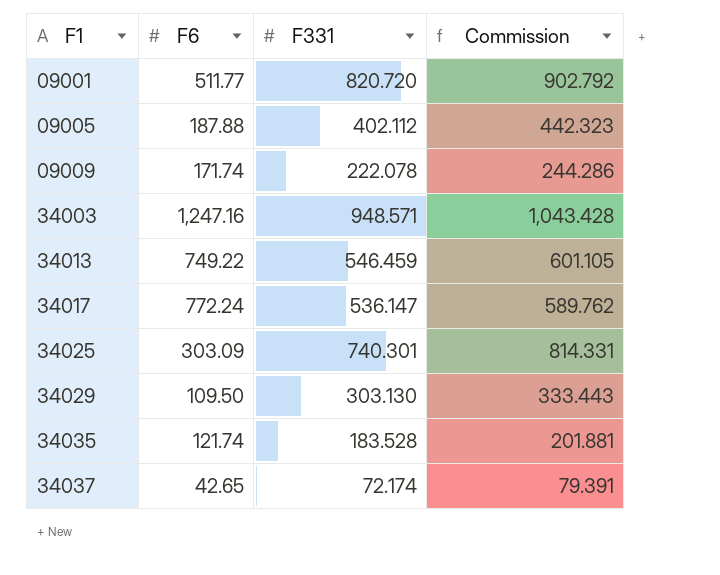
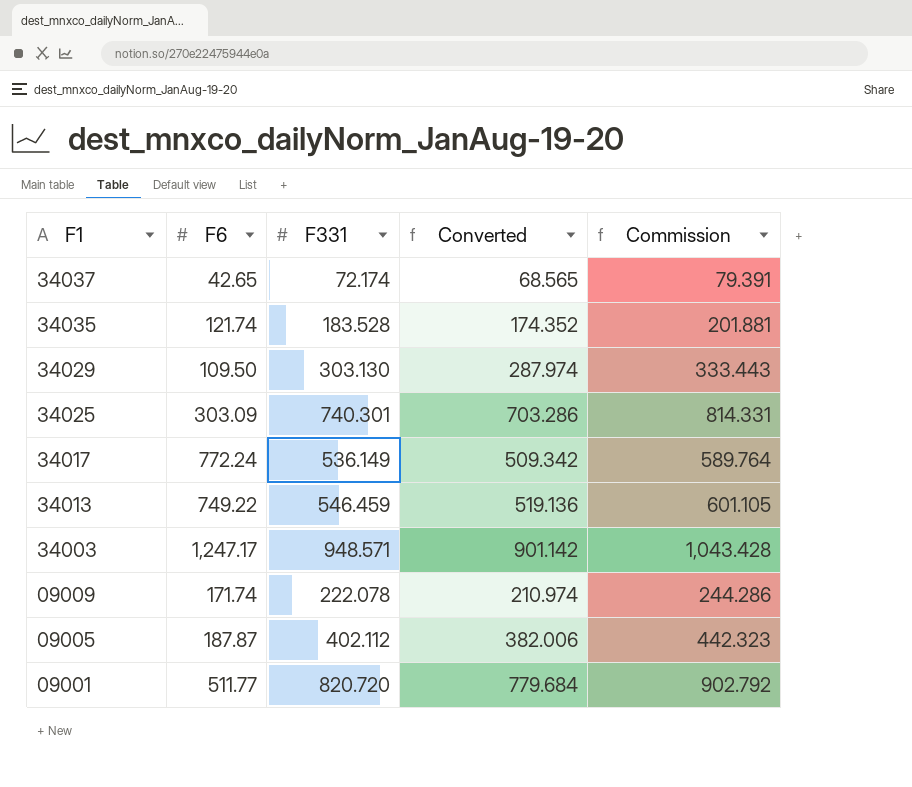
row order: F1 ascending -> F1 descending
column Converted | formula: none -> [F331] * 0.95
34017 | F331: 536.147 -> 536.149
34017 | Commission: 589.762 -> 589.764
34003 | F6: 1,247.16 -> 1,247.17
09005 | F6: 187.88 -> 187.87

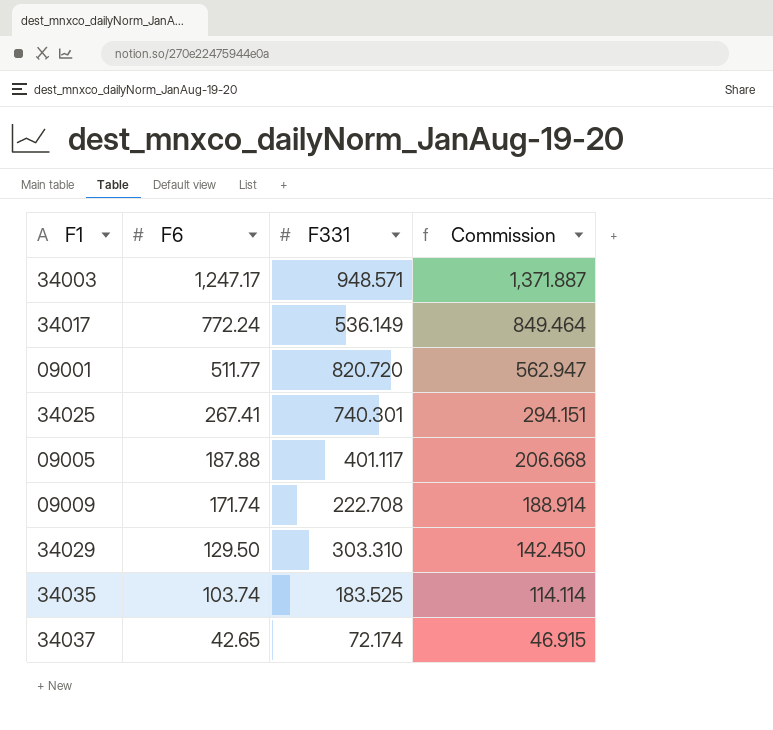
row order: F1 descending -> F6 descending
column Converted | formula: [F331] * 0.95 -> none
column Commission | formula: [F331] * 1.1 -> [F6] * 1.1
row 34013: 749.22 | 546.459 | 519.136 | 601.105 -> none
34025 | F6: 303.09 -> 267.41
09005 | F6: 187.87 -> 187.88
09005 | F331: 402.112 -> 401.117
09009 | F331: 222.078 -> 222.708
34029 | F6: 109.50 -> 129.50
34029 | F331: 303.130 -> 303.310
34035 | F6: 121.74 -> 103.74
34035 | F331: 183.528 -> 183.525

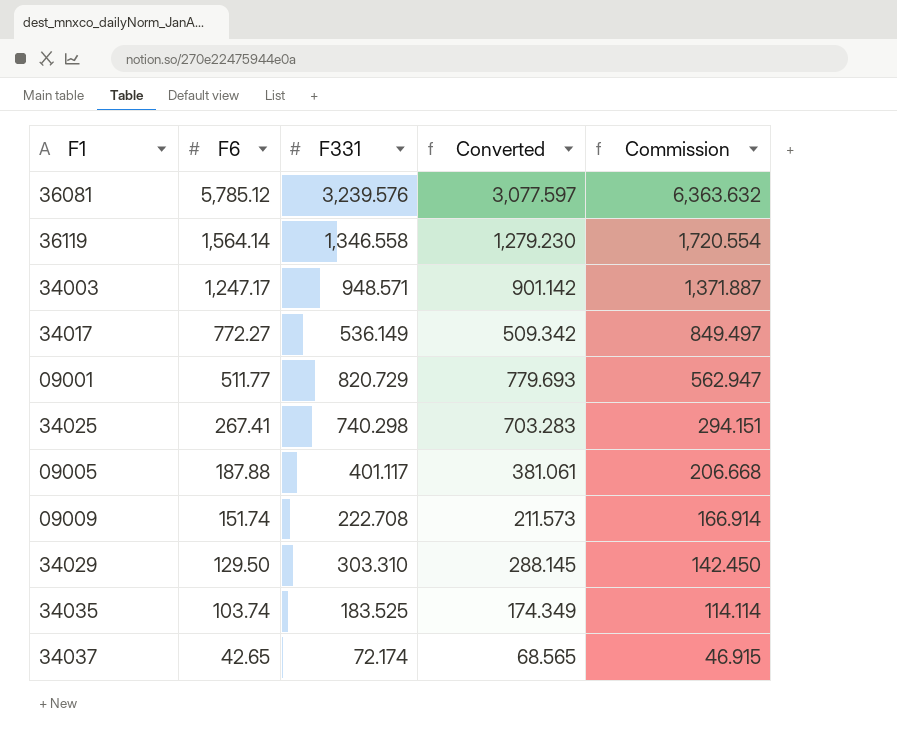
column Converted | formula: none -> [F331] * 0.95
row 36081: none -> 5,785.12 | 3,239.576 | 3,077.597 | 6,363.632
row 36119: none -> 1,564.14 | 1,346.558 | 1,279.230 | 1,720.554
34017 | F6: 772.24 -> 772.27
34017 | Commission: 849.464 -> 849.497
09001 | F331: 820.720 -> 820.729
34025 | F331: 740.301 -> 740.298
09009 | F6: 171.74 -> 151.74
09009 | Commission: 188.914 -> 166.914

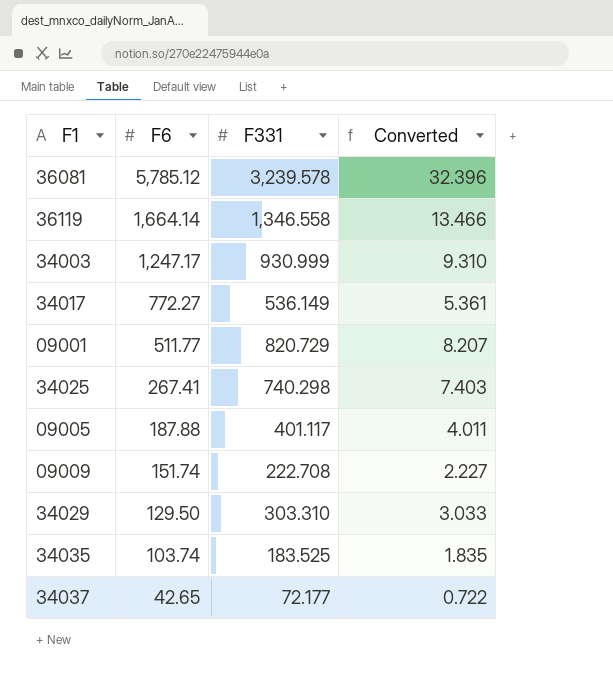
column Commission | formula: [F6] * 1.1 -> none
column Converted | formula: [F331] * 0.95 -> [F331] * 0.01
36081 | F331: 3,239.576 -> 3,239.578
36119 | F6: 1,564.14 -> 1,664.14
34003 | F331: 948.571 -> 930.999
34037 | F331: 72.174 -> 72.177

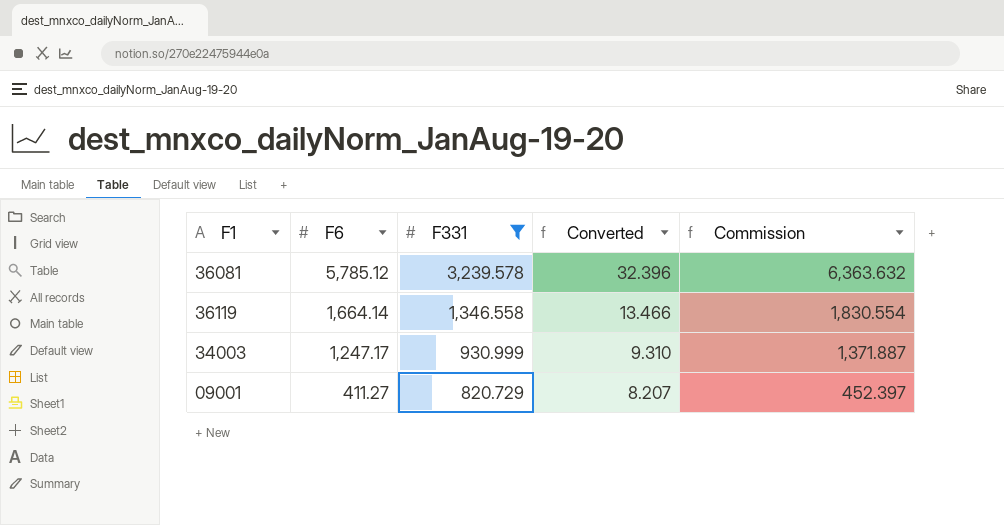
filter: none -> F331 >= 820.729
column Commission | formula: none -> [F6] * 1.1
09001 | F6: 511.77 -> 411.27

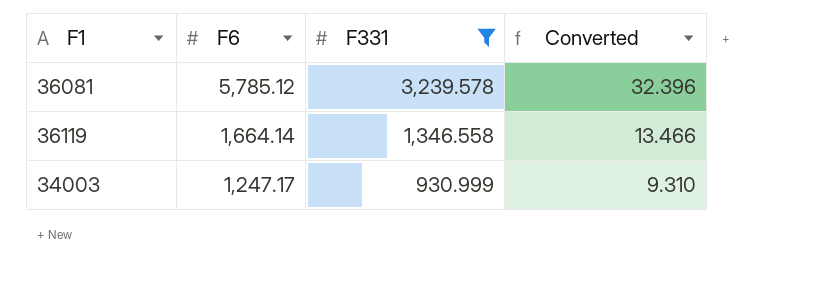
column Commission | formula: [F6] * 1.1 -> none
row 09001: 411.27 | 820.729 | 8.207 | 452.397 -> none

